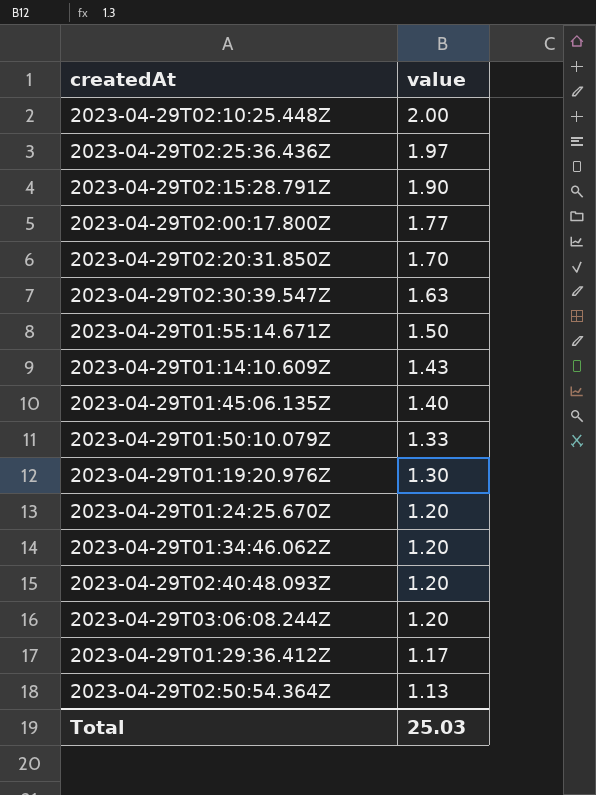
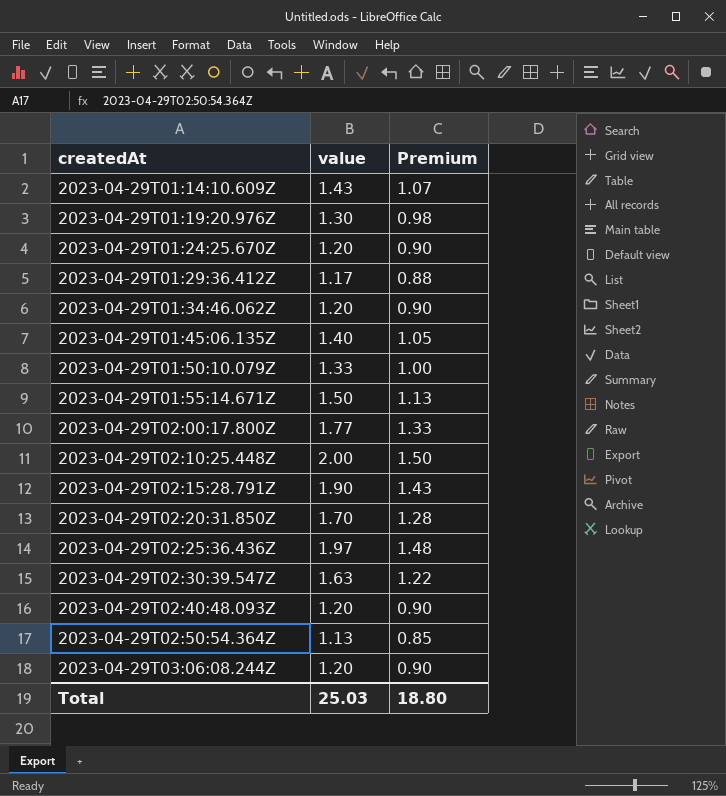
row order: value descending -> createdAt ascending
column Premium | formula: none -> [value] * 0.75

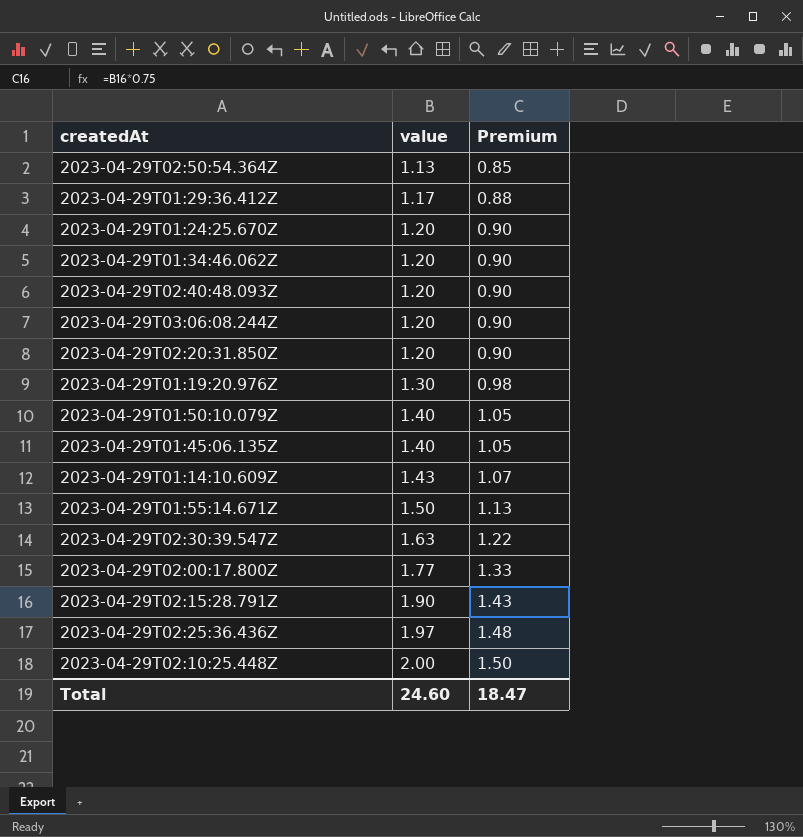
row order: createdAt ascending -> value ascending
2023-04-29T02:20:31.850Z | value: 1.70 -> 1.20
2023-04-29T02:20:31.850Z | Premium: 1.28 -> 0.90
2023-04-29T01:50:10.079Z | value: 1.33 -> 1.40
2023-04-29T01:50:10.079Z | Premium: 1.00 -> 1.05
Total | value: 25.03 -> 24.60
Total | Premium: 18.80 -> 18.47

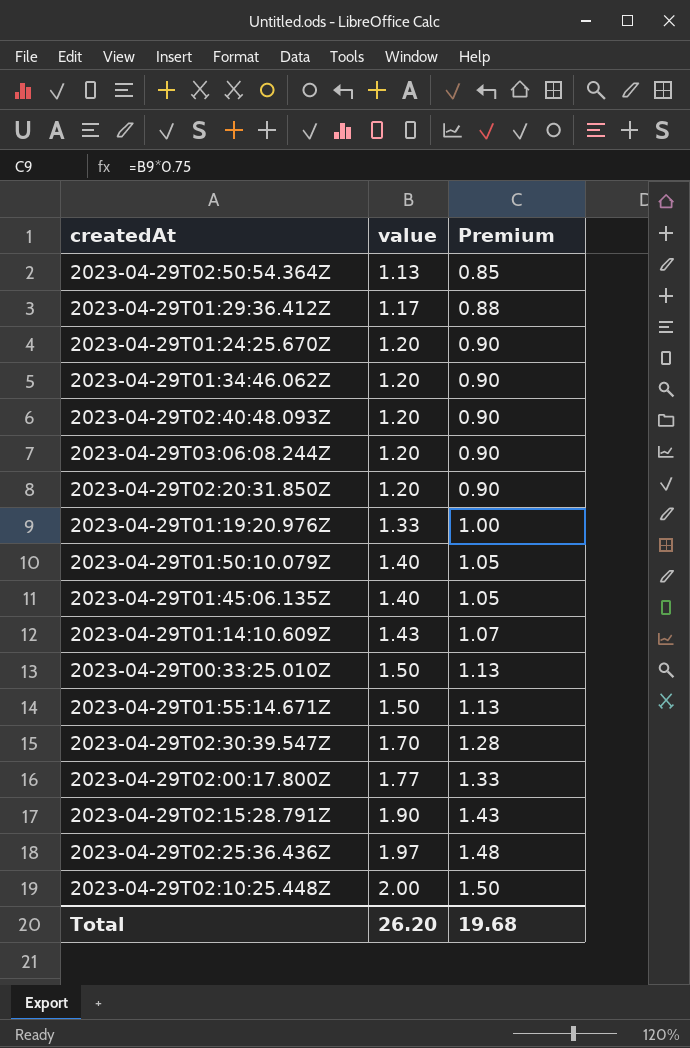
2023-04-29T01:19:20.976Z | value: 1.30 -> 1.33
2023-04-29T01:19:20.976Z | Premium: 0.98 -> 1.00
row 2023-04-29T00:33:25.010Z: none -> 1.50 | 1.13
2023-04-29T02:30:39.547Z | value: 1.63 -> 1.70
2023-04-29T02:30:39.547Z | Premium: 1.22 -> 1.28
Total | value: 24.60 -> 26.20
Total | Premium: 18.47 -> 19.68

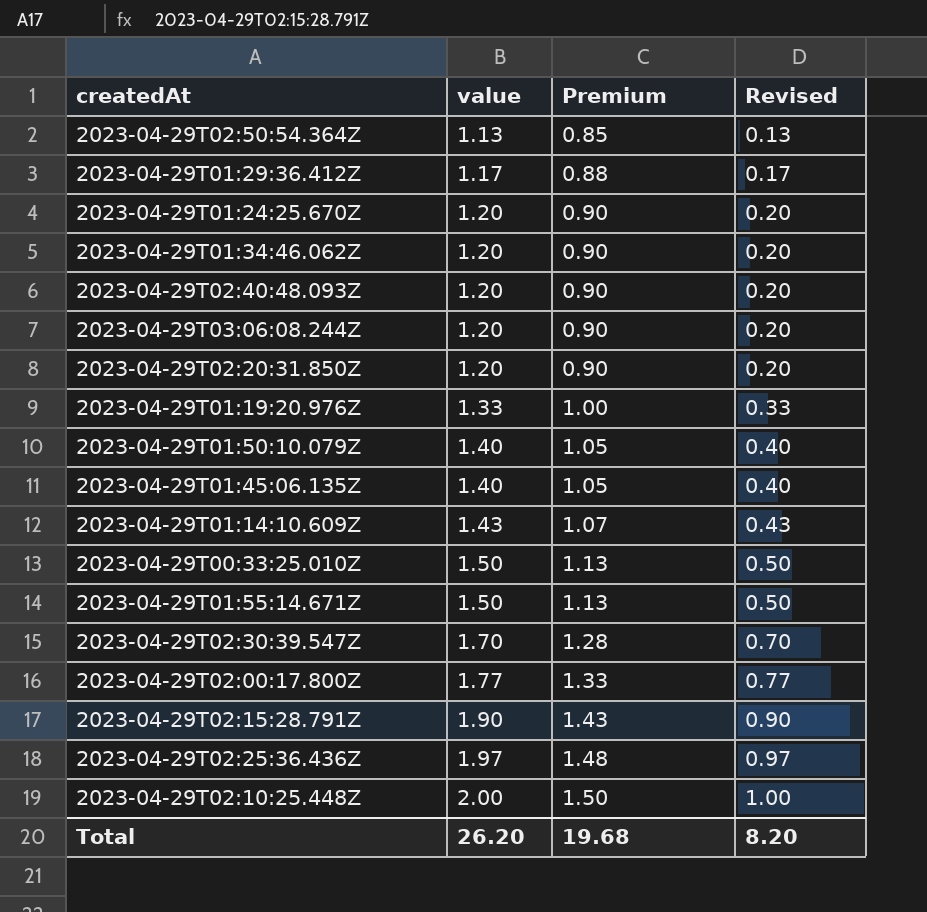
column Revised | formula: none -> [value] - 1

